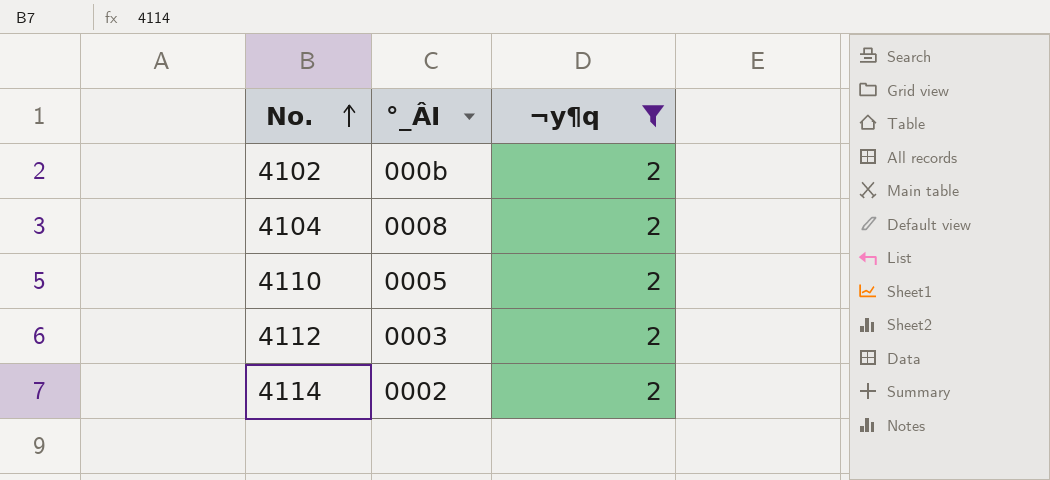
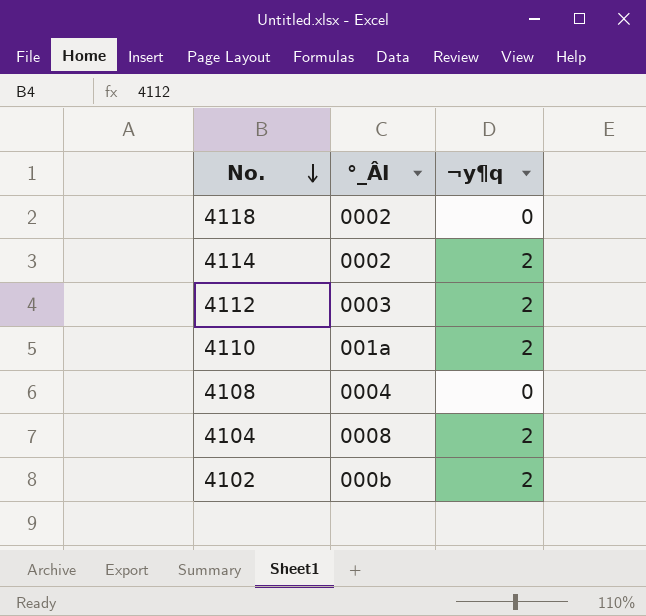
filter: ¬y¶q = 2 -> none
row order: No. ascending -> No. descending
4110 | °_ÂI: 0005 -> 001a

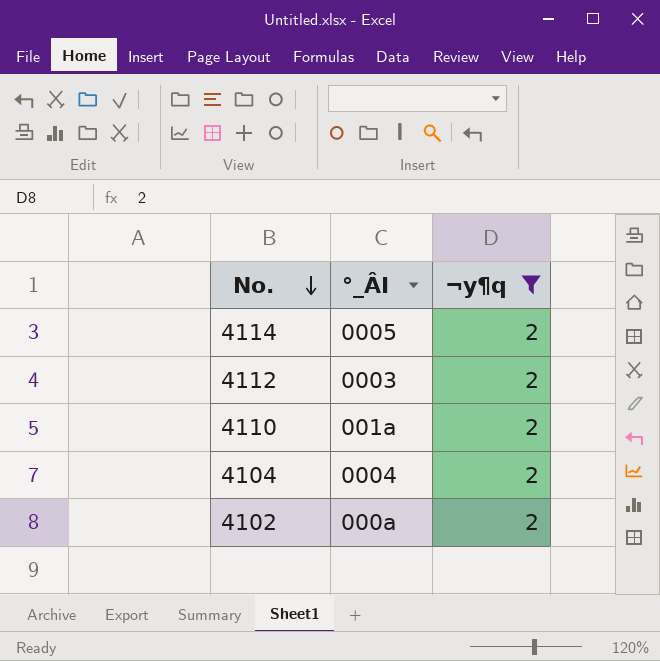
filter: none -> ¬y¶q = 2
4114 | °_ÂI: 0002 -> 0005
4104 | °_ÂI: 0008 -> 0004
4102 | °_ÂI: 000b -> 000a

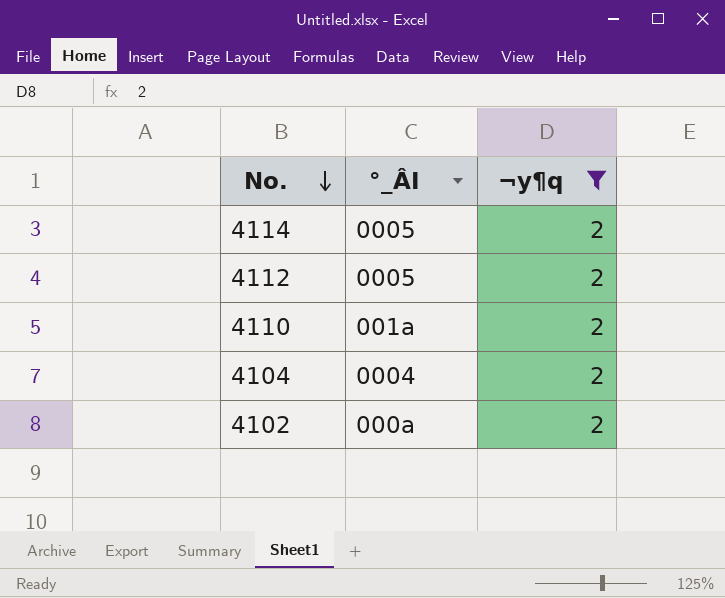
4112 | °_ÂI: 0003 -> 0005

